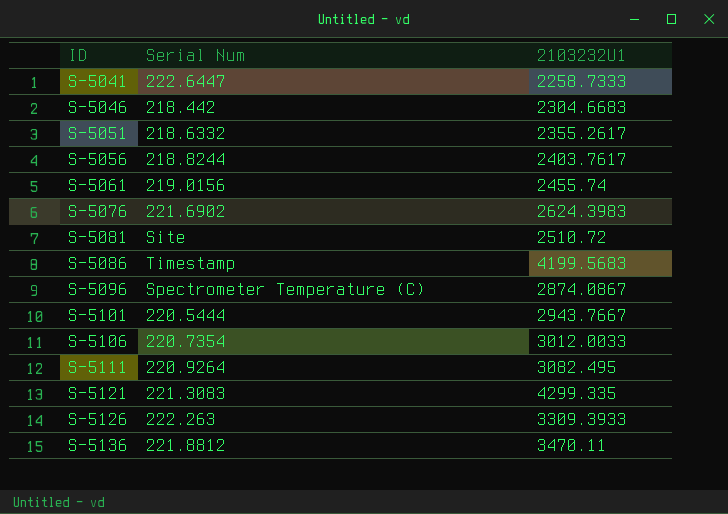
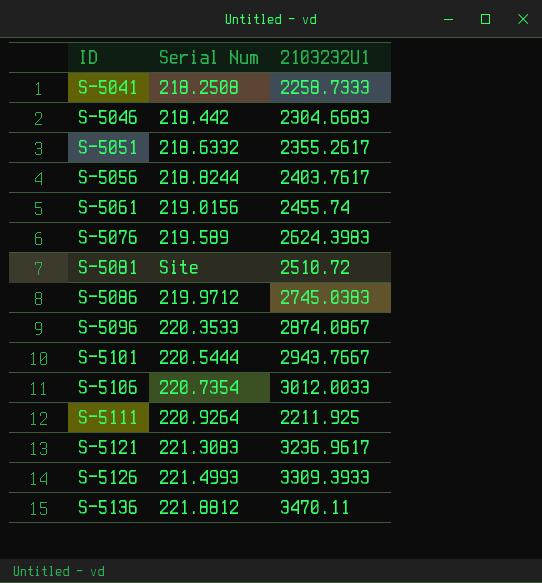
S-5041 | Serial Num: 222.6447 -> 218.2508
S-5076 | Serial Num: 221.6902 -> 219.589
S-5086 | Serial Num: Timestamp -> 219.9712
S-5086 | 2103232U1: 4199.5683 -> 2745.0383
S-5096 | Serial Num: Spectrometer Temperature (C) -> 220.3533
S-5111 | 2103232U1: 3082.495 -> 2211.925
S-5121 | 2103232U1: 4299.335 -> 3236.9617
S-5126 | Serial Num: 222.263 -> 221.4993

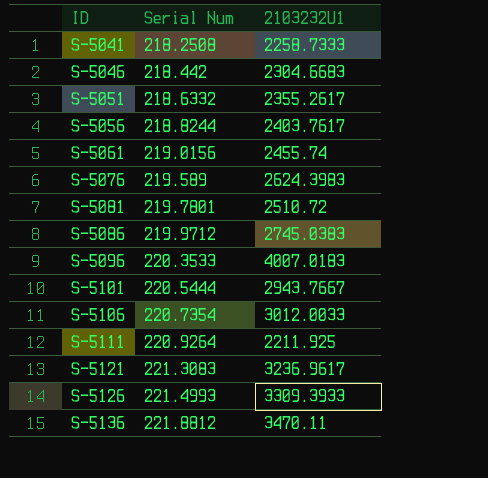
S-5081 | Serial Num: Site -> 219.7801
S-5096 | 2103232U1: 2874.0867 -> 4007.0183

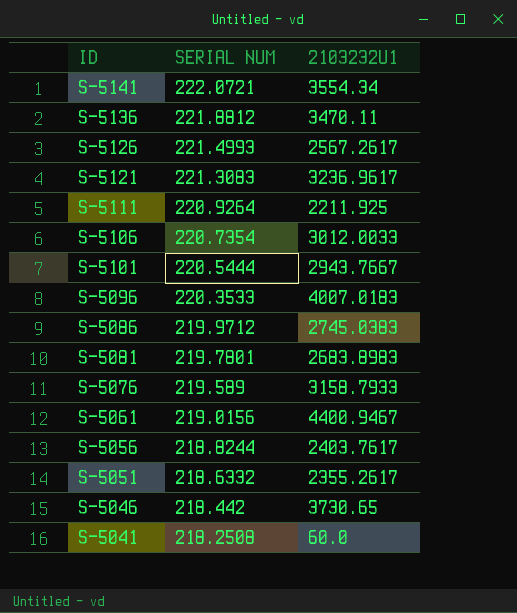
row order: ID ascending -> ID descending
column name: Serial Num -> SERIAL NUM
row S-5141: none -> 222.0721 | 3554.34
S-5126 | 2103232U1: 3309.3933 -> 2567.2617
S-5081 | 2103232U1: 2510.72 -> 2683.8983
S-5076 | 2103232U1: 2624.3983 -> 3158.7933
S-5061 | 2103232U1: 2455.74 -> 4400.9467
S-5046 | 2103232U1: 2304.6683 -> 3730.65
S-5041 | 2103232U1: 2258.7333 -> 60.0

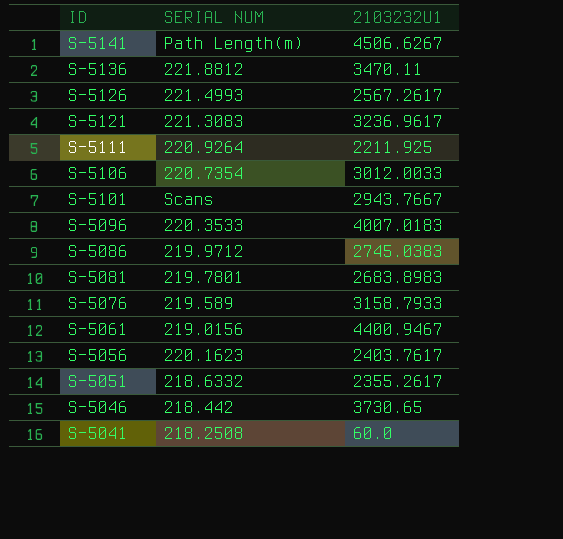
S-5141 | SERIAL NUM: 222.0721 -> Path Length(m)
S-5141 | 2103232U1: 3554.34 -> 4506.6267
S-5101 | SERIAL NUM: 220.5444 -> Scans
S-5056 | SERIAL NUM: 218.8244 -> 220.1623

